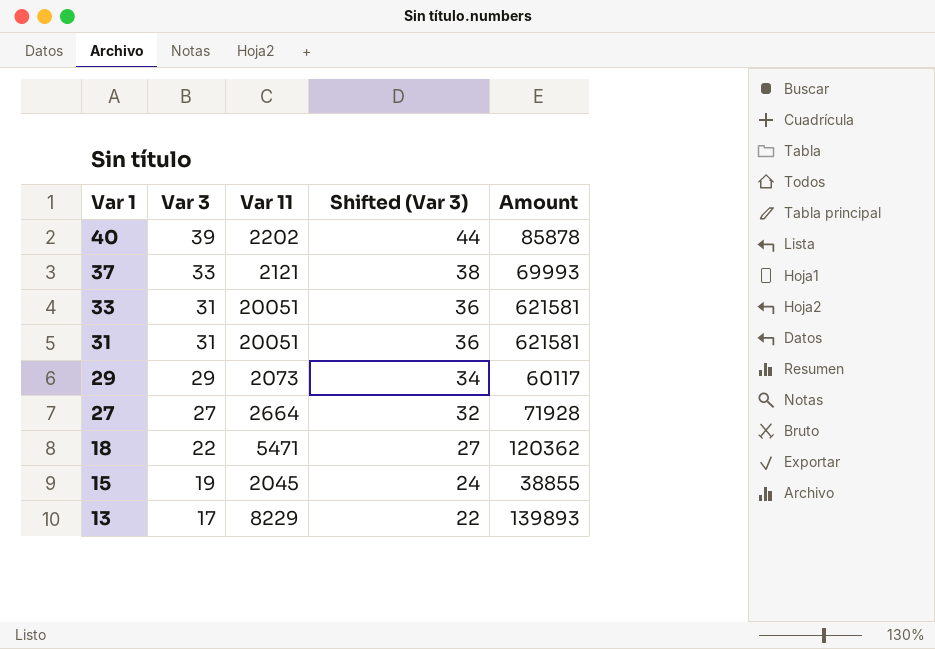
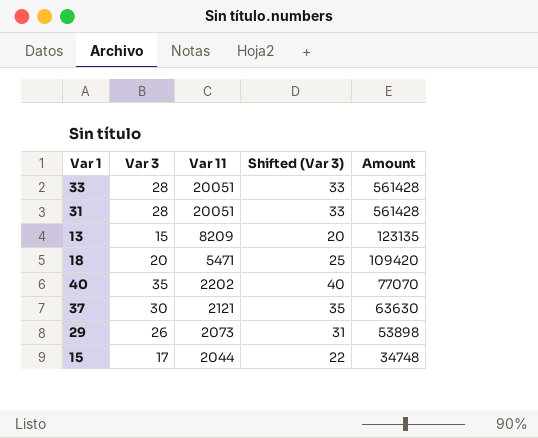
row order: Var 1 descending -> Var 11 descending
row 27: 27 | 2664 | 32 | 71928 -> none
33 | Var 3: 31 -> 28
33 | Shifted (Var 3): 36 -> 33
33 | Amount: 621581 -> 561428
31 | Var 3: 31 -> 28
31 | Shifted (Var 3): 36 -> 33
31 | Amount: 621581 -> 561428
13 | Var 3: 17 -> 15
13 | Var 11: 8229 -> 8209
13 | Shifted (Var 3): 22 -> 20
13 | Amount: 139893 -> 123135
18 | Var 3: 22 -> 20
18 | Shifted (Var 3): 27 -> 25
18 | Amount: 120362 -> 109420
40 | Var 3: 39 -> 35
40 | Shifted (Var 3): 44 -> 40
40 | Amount: 85878 -> 77070
37 | Var 3: 33 -> 30
37 | Shifted (Var 3): 38 -> 35
37 | Amount: 69993 -> 63630
29 | Var 3: 29 -> 26
29 | Shifted (Var 3): 34 -> 31
29 | Amount: 60117 -> 53898
15 | Var 3: 19 -> 17
15 | Var 11: 2045 -> 2044
15 | Shifted (Var 3): 24 -> 22
15 | Amount: 38855 -> 34748

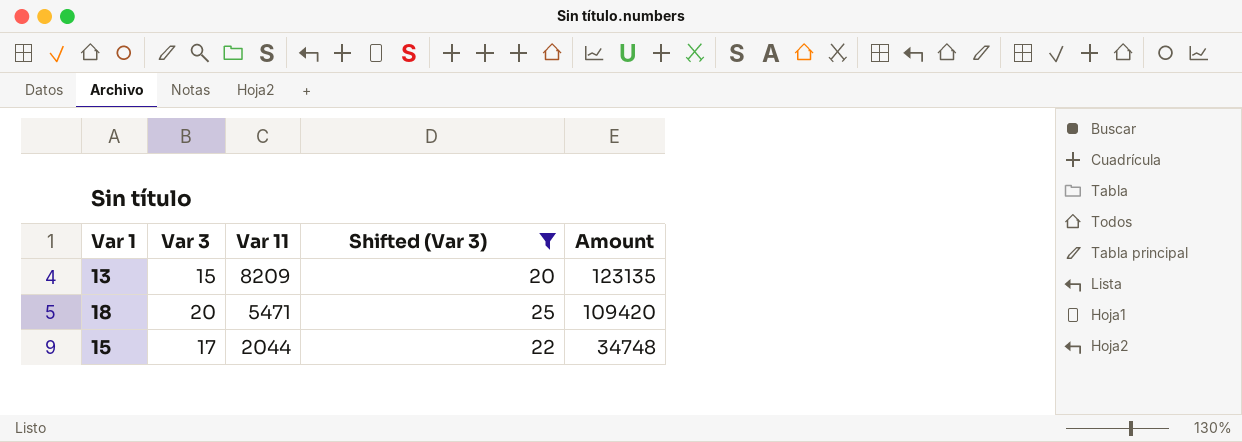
filter: none -> Shifted (Var 3) <= 25

